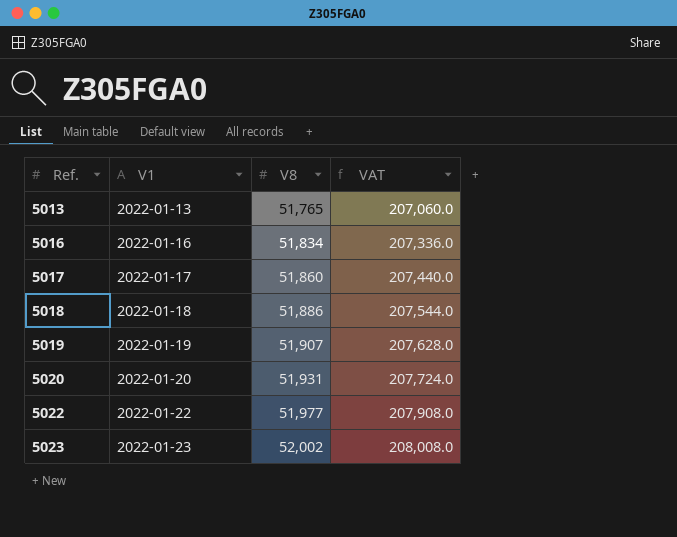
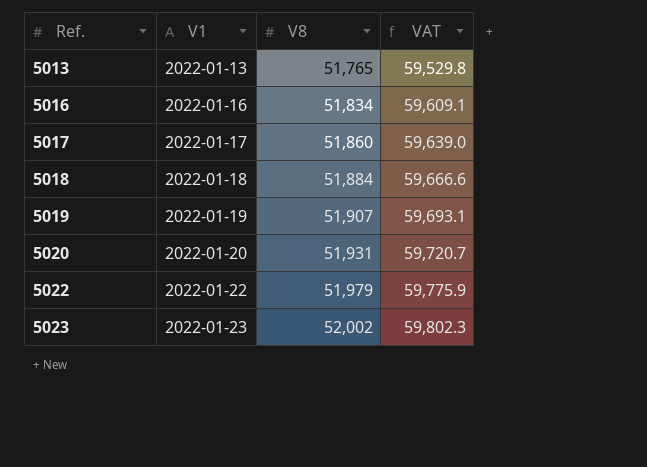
column VAT | formula: [V8] * 4 -> [V8] * 1.15
5018 | V8: 51,886 -> 51,884
5022 | V8: 51,977 -> 51,979

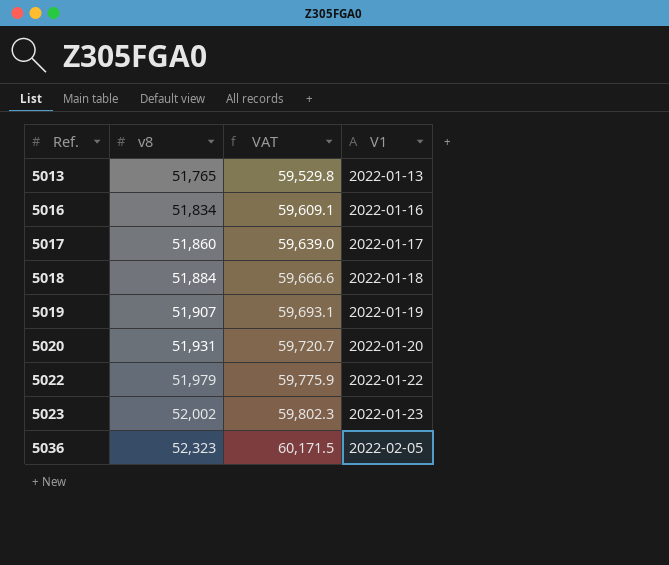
column name: V8 -> v8
column V1 | position: 2 -> 4
row 5036: none -> 52,323 | 60,171.5 | 2022-02-05

